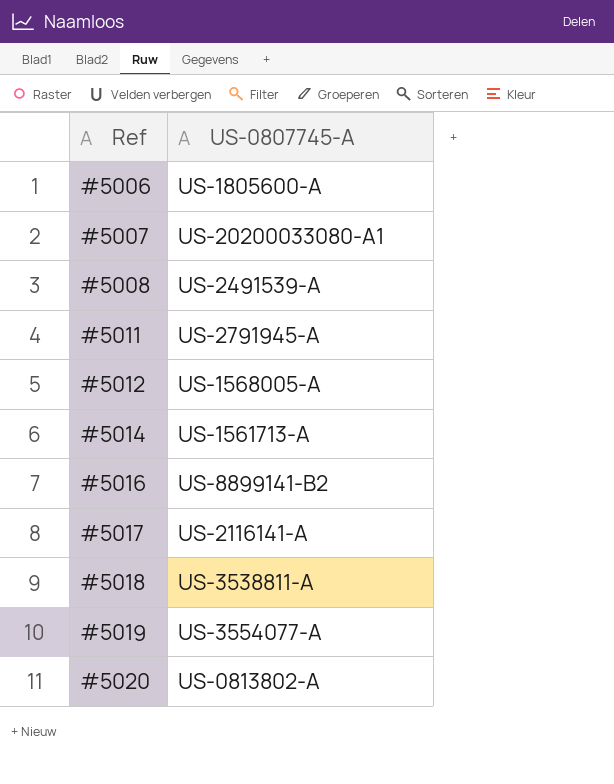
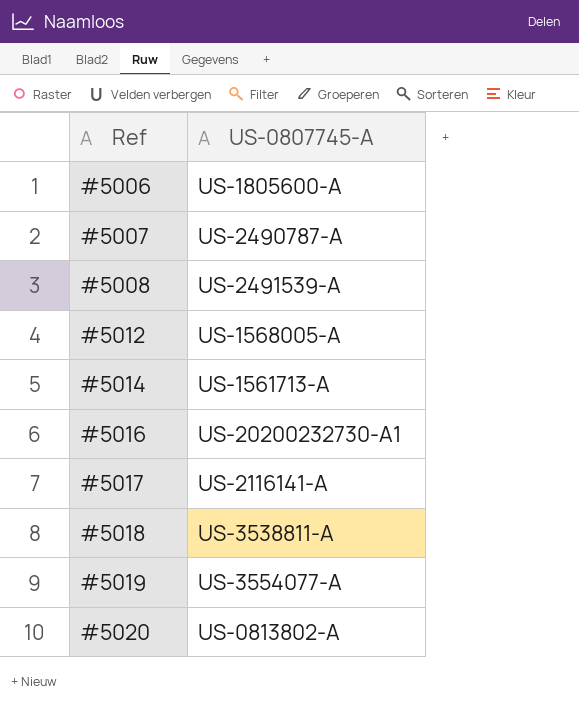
row #5011: US-2791945-A -> none
#5007 | US-0807745-A: US-20200033080-A1 -> US-2490787-A
#5016 | US-0807745-A: US-8899141-B2 -> US-20200232730-A1

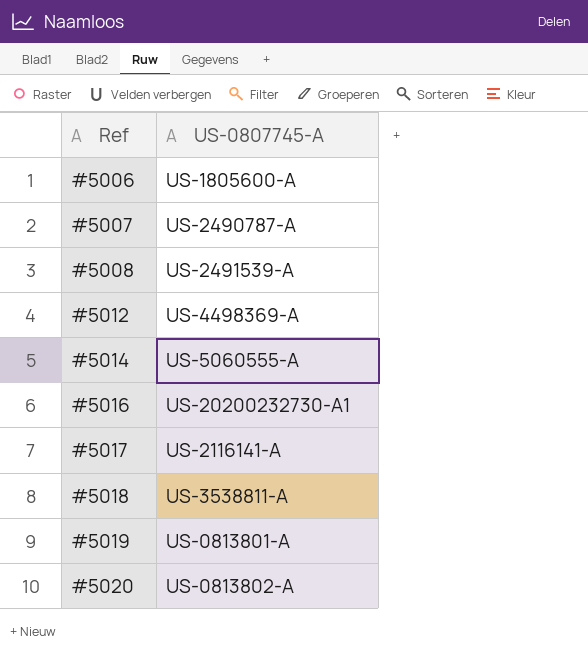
#5012 | US-0807745-A: US-1568005-A -> US-4498369-A
#5014 | US-0807745-A: US-1561713-A -> US-5060555-A
#5019 | US-0807745-A: US-3554077-A -> US-0813801-A

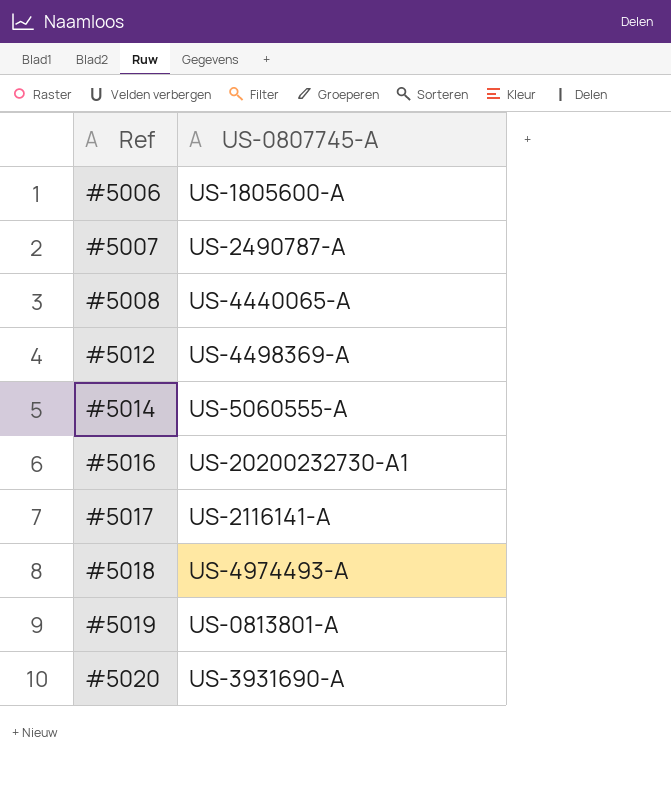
#5008 | US-0807745-A: US-2491539-A -> US-4440065-A
#5018 | US-0807745-A: US-3538811-A -> US-4974493-A
#5020 | US-0807745-A: US-0813802-A -> US-3931690-A

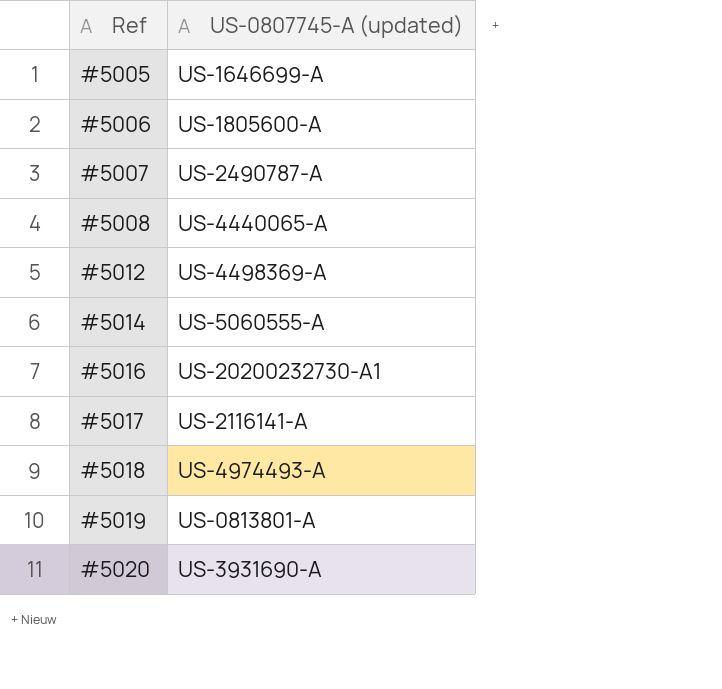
column name: US-0807745-A -> US-0807745-A (updated)
row #5005: none -> US-1646699-A

